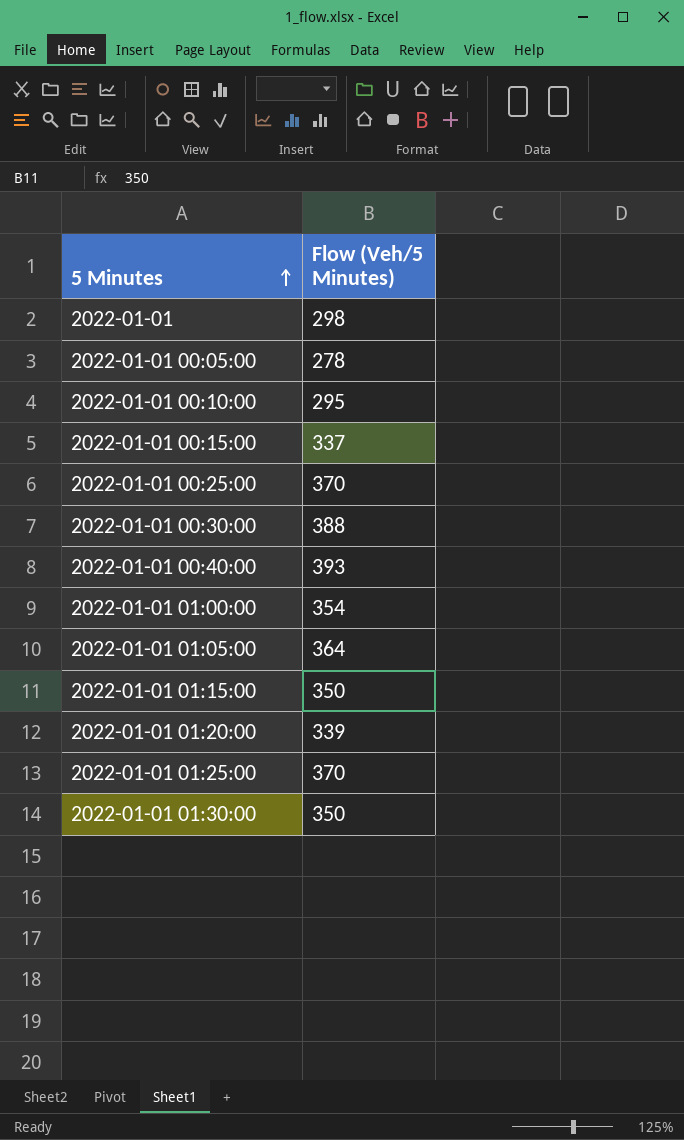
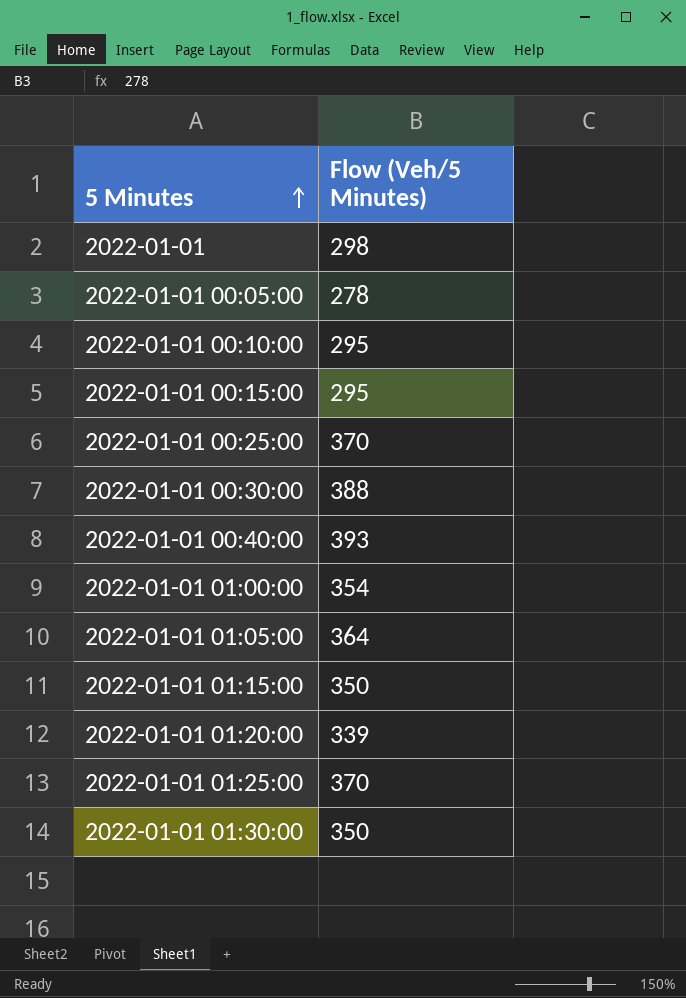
2022-01-01 00:15:00 | Flow (Veh/5 Minutes): 337 -> 295

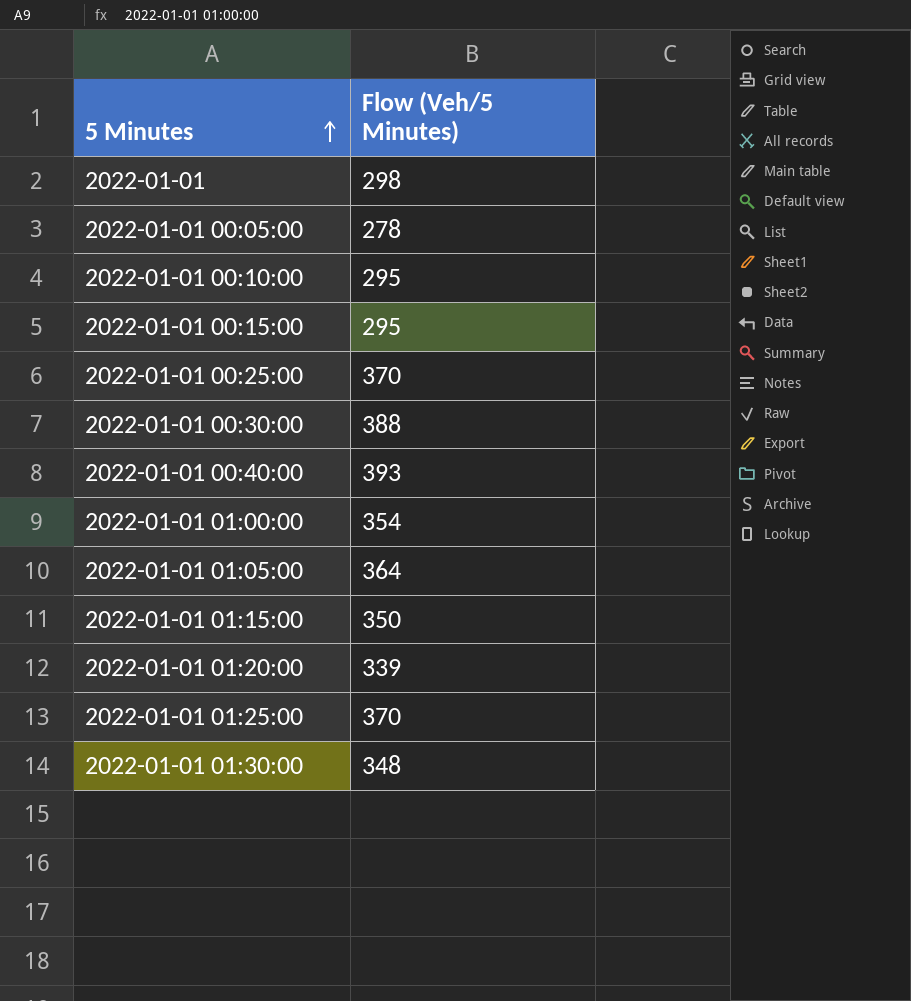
2022-01-01 01:30:00 | Flow (Veh/5 Minutes): 350 -> 348

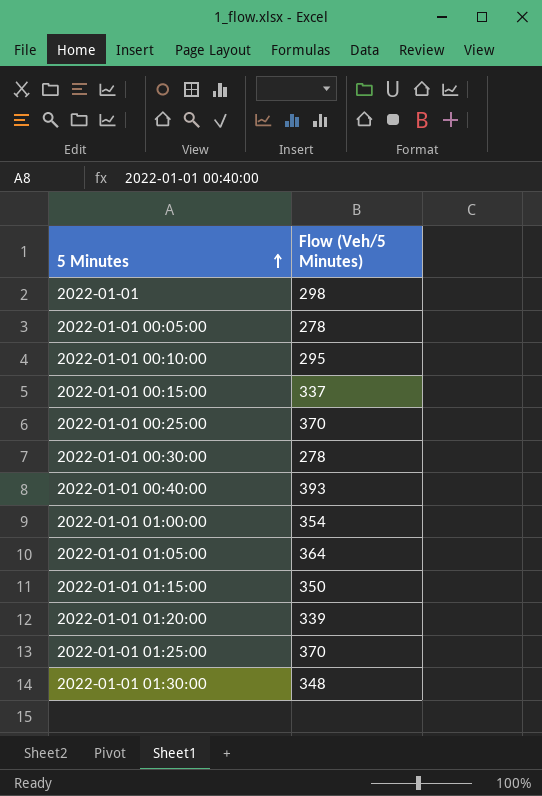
2022-01-01 00:15:00 | Flow (Veh/5 Minutes): 295 -> 337
2022-01-01 00:30:00 | Flow (Veh/5 Minutes): 388 -> 278

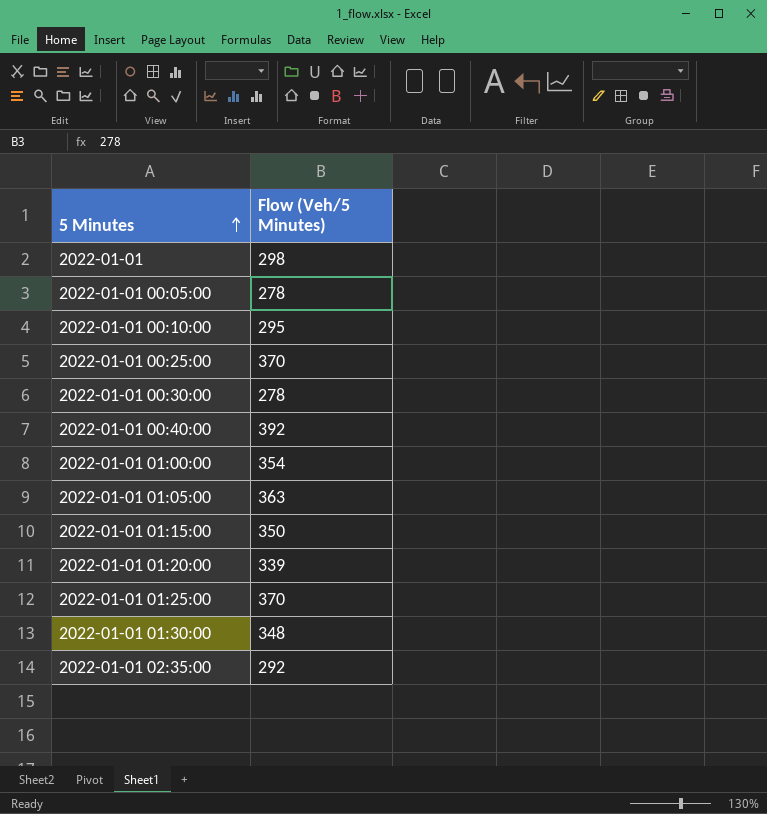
row 2022-01-01 00:15:00: 337 -> none
2022-01-01 00:40:00 | Flow (Veh/5 Minutes): 393 -> 392
2022-01-01 01:05:00 | Flow (Veh/5 Minutes): 364 -> 363
row 2022-01-01 02:35:00: none -> 292

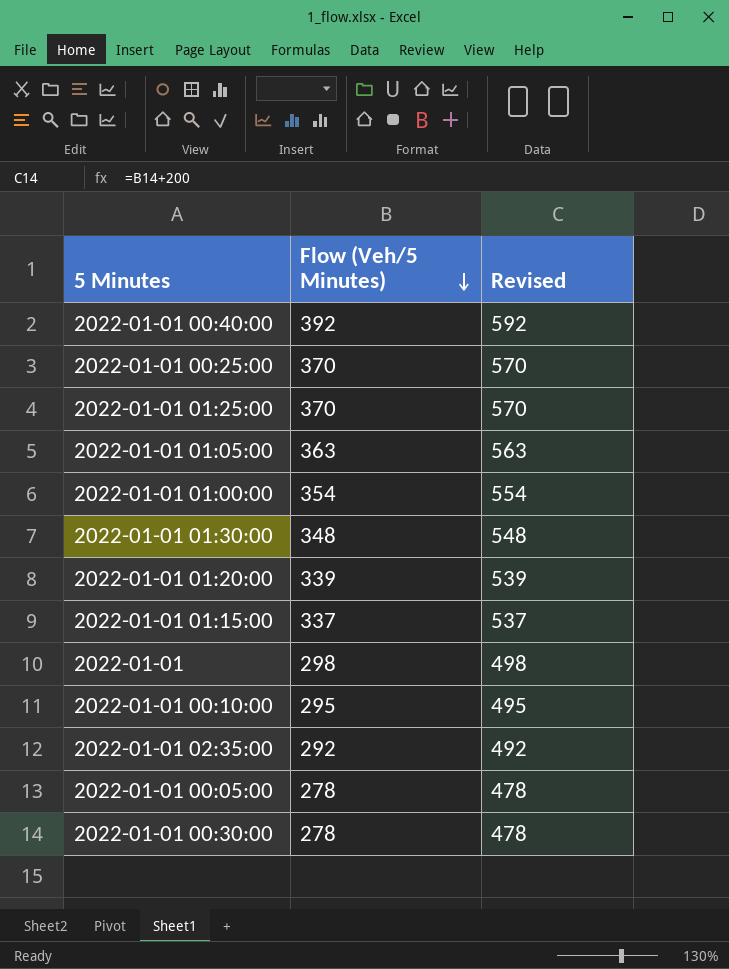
row order: 5 Minutes ascending -> Flow (Veh/5 Minutes) descending
column Revised | formula: none -> [Flow (Veh/5 Minutes)] + 200
2022-01-01 01:15:00 | Flow (Veh/5 Minutes): 350 -> 337

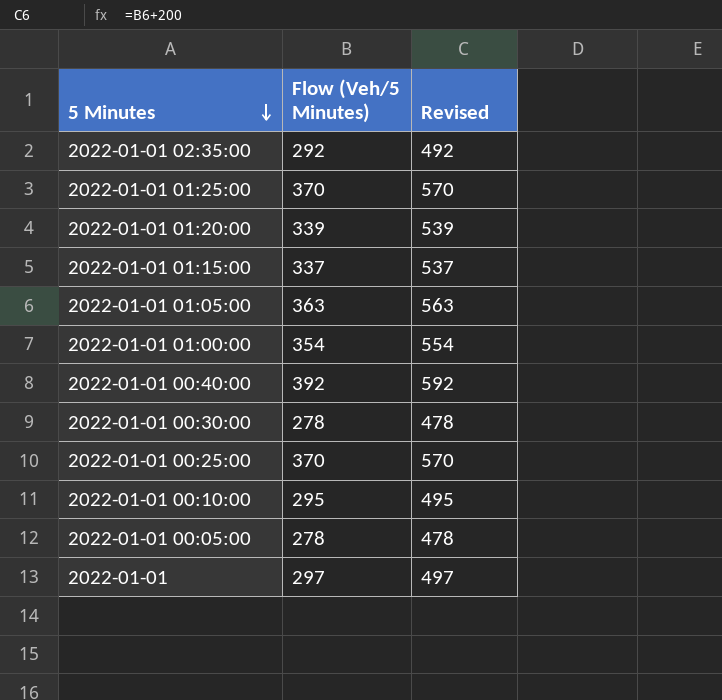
row order: Flow (Veh/5 Minutes) descending -> 5 Minutes descending
row 2022-01-01 01:30:00: 348 | 548 -> none
2022-01-01 | Flow (Veh/5 Minutes): 298 -> 297
2022-01-01 | Revised: 498 -> 497

